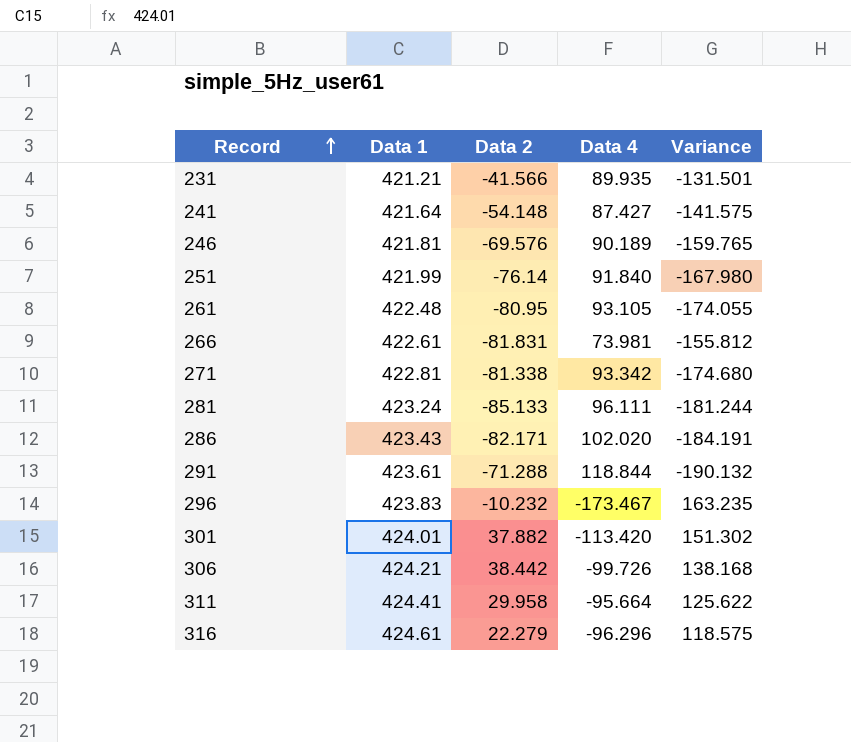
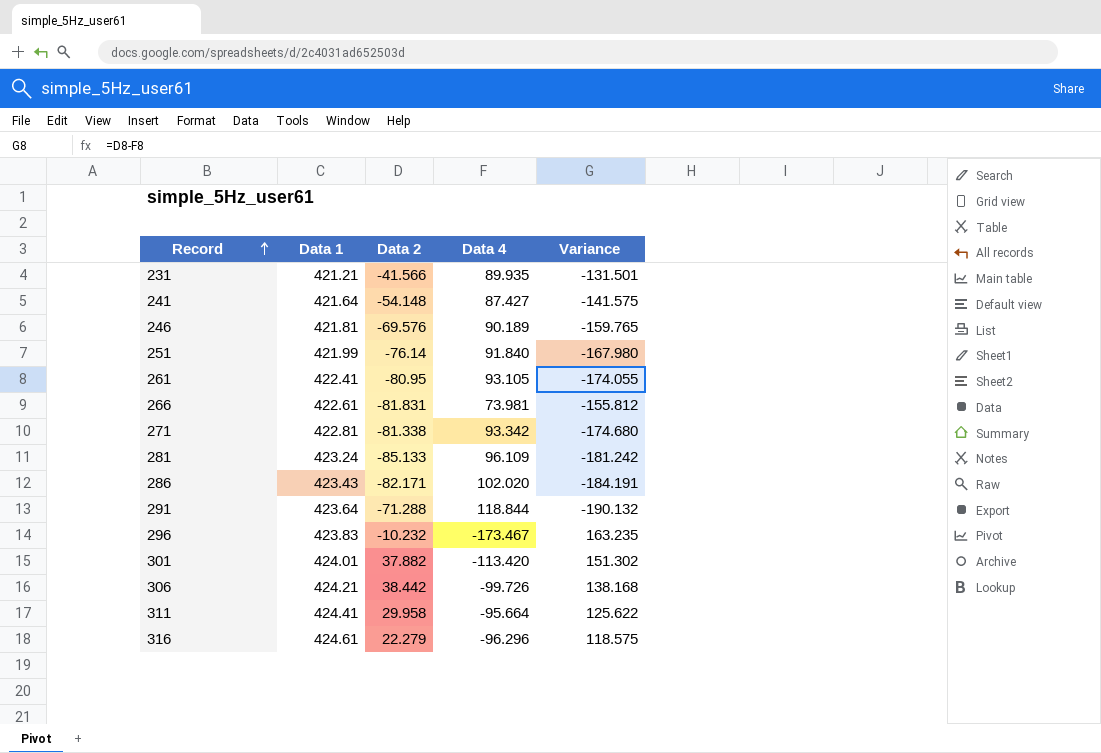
261 | Data 1: 422.48 -> 422.41
281 | Data 4: 96.111 -> 96.109
281 | Variance: -181.244 -> -181.242
291 | Data 1: 423.61 -> 423.64

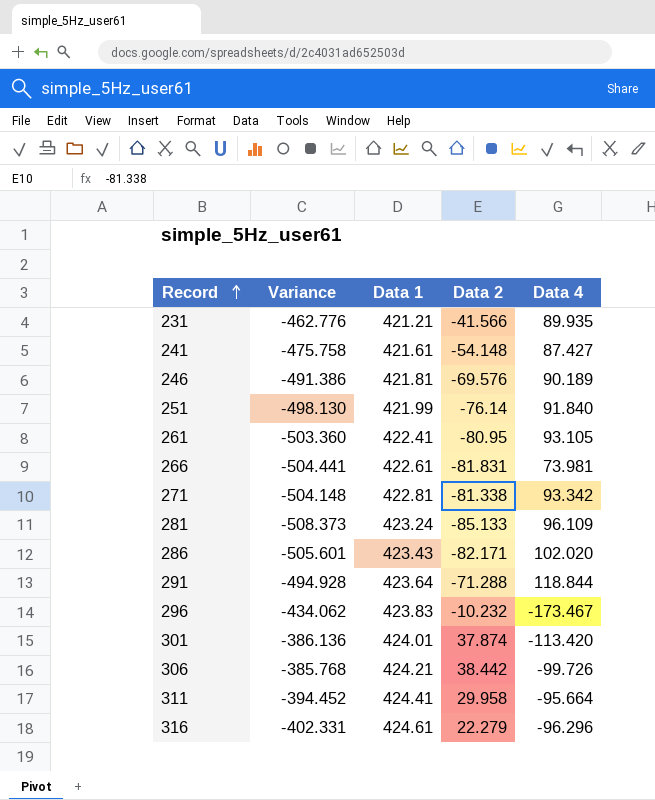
column Variance | formula: [Data 2] - [Data 4] -> [Data 2] - [Data 1]
column Variance | position: 5 -> 2
241 | Data 1: 421.64 -> 421.61
301 | Data 2: 37.882 -> 37.874

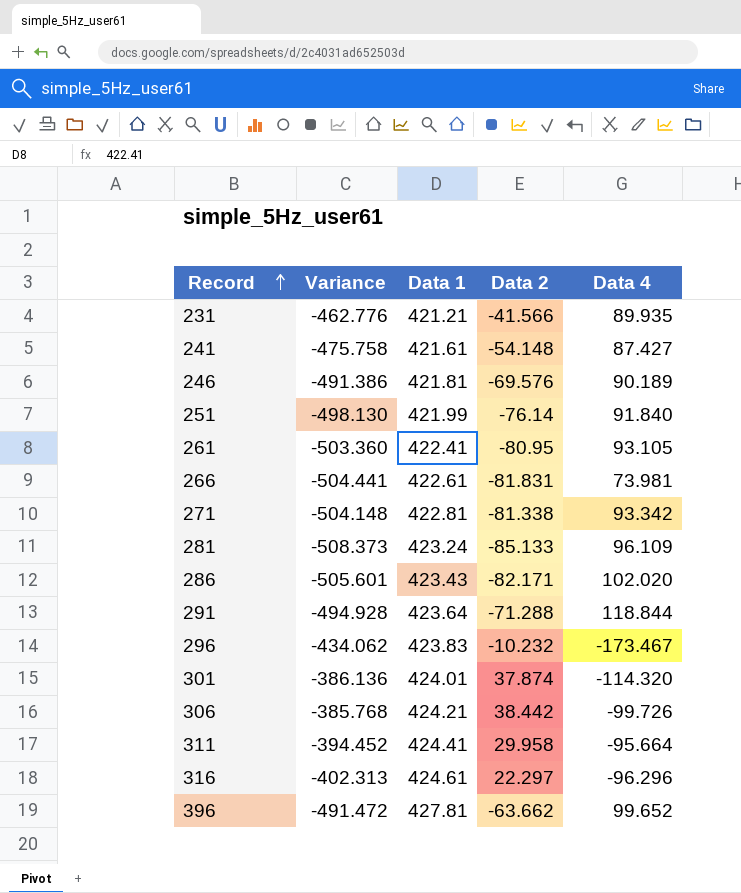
301 | Data 4: -113.420 -> -114.320
316 | Variance: -402.331 -> -402.313
316 | Data 2: 22.279 -> 22.297
row 396: none -> -491.472 | 427.81 | -63.662 | 99.652

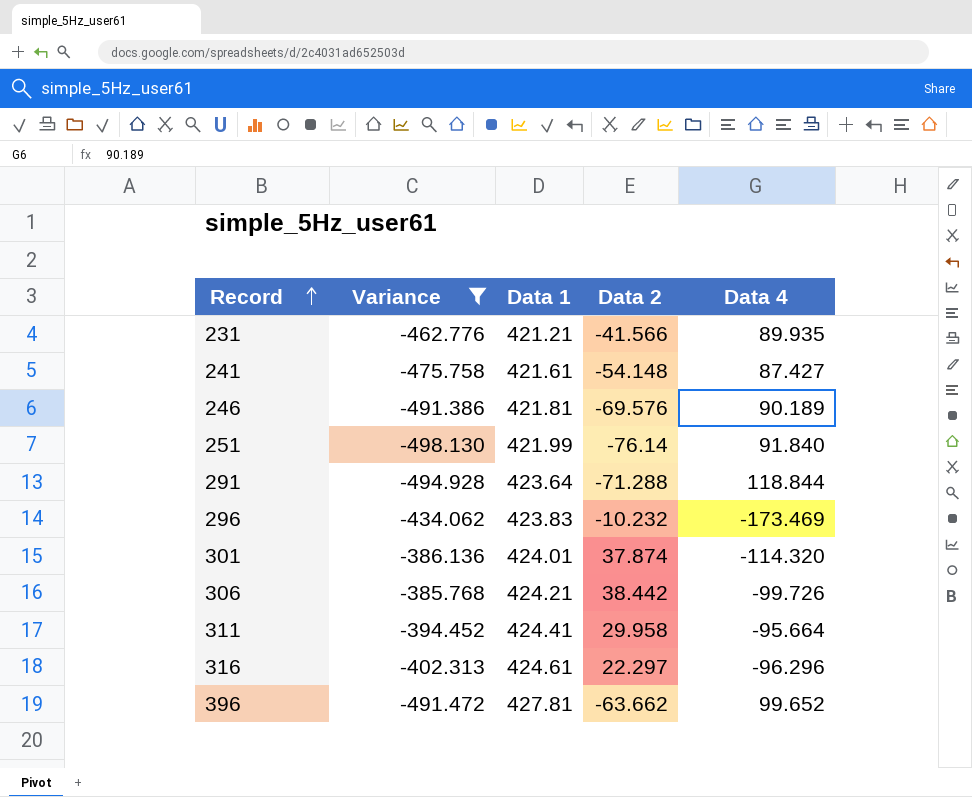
filter: none -> Variance >= -498.130
296 | Data 4: -173.467 -> -173.469

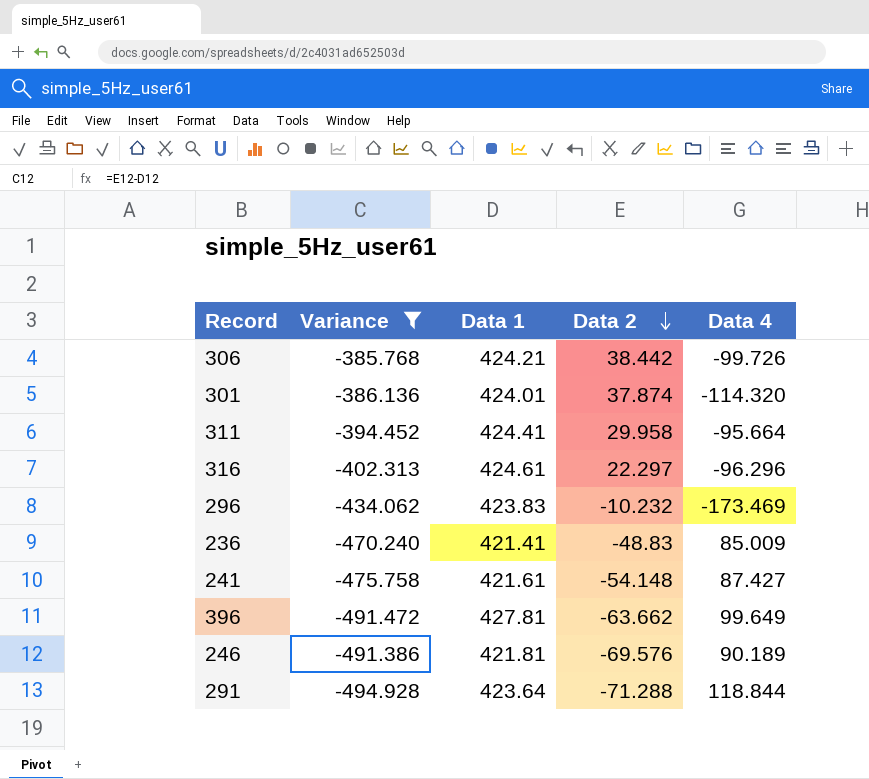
row order: Record ascending -> Data 2 descending
row 231: -462.776 | 421.21 | -41.566 | 89.935 -> none
row 251: -498.130 | 421.99 | -76.14 | 91.840 -> none
row 236: none -> -470.240 | 421.41 | -48.83 | 85.009
396 | Data 4: 99.652 -> 99.649

